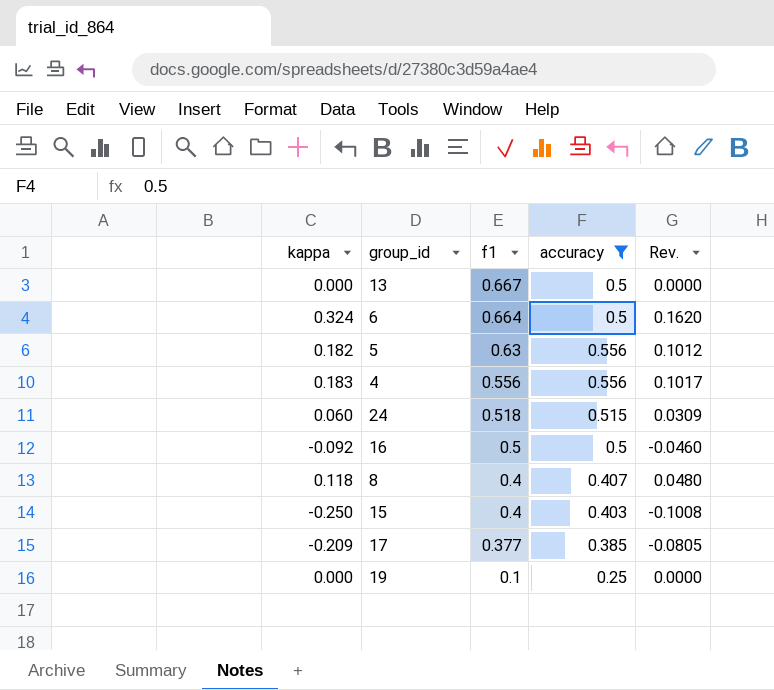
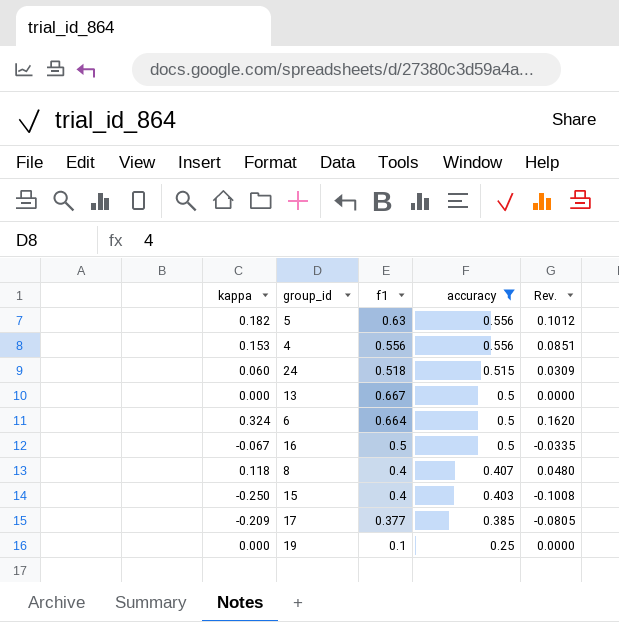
row order: f1 descending -> accuracy descending
4 | kappa: 0.183 -> 0.153
4 | Rev.: 0.1017 -> 0.0851
16 | kappa: -0.092 -> -0.067
16 | Rev.: -0.0460 -> -0.0335

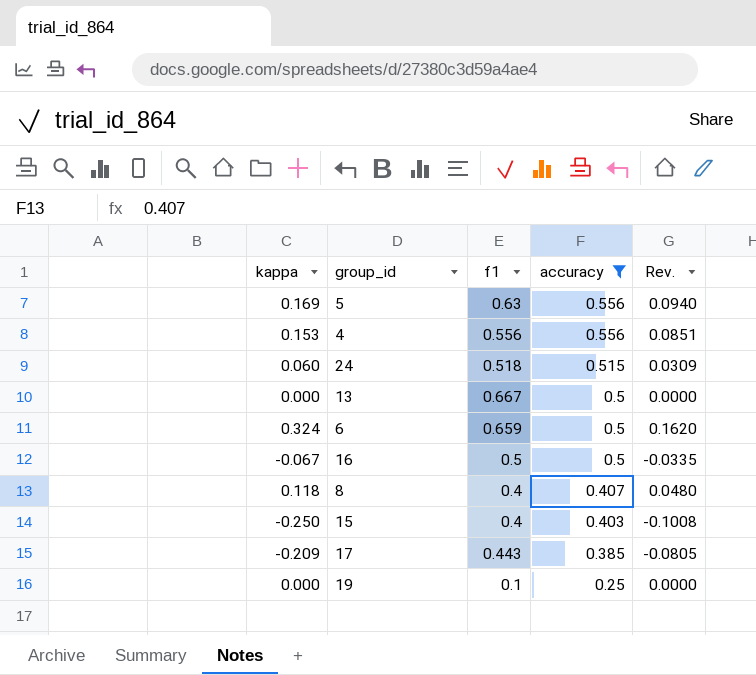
5 | kappa: 0.182 -> 0.169
5 | Rev.: 0.1012 -> 0.0940
6 | f1: 0.664 -> 0.659
17 | f1: 0.377 -> 0.443

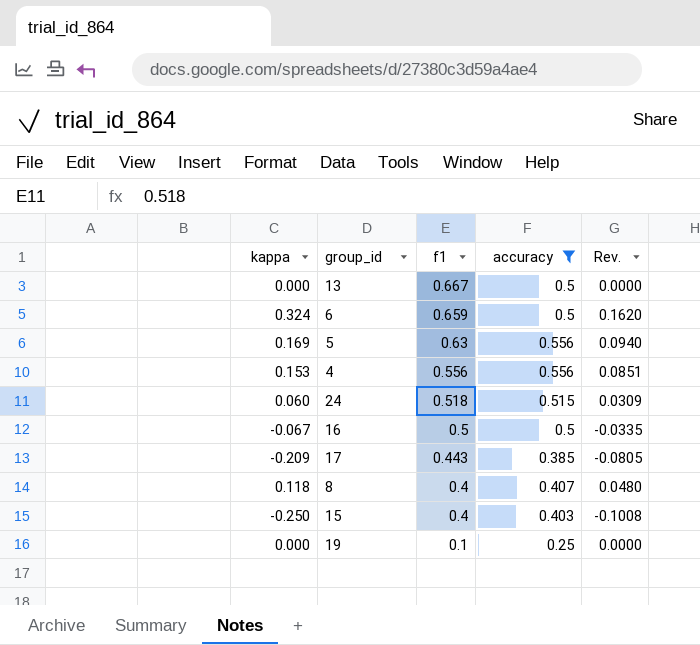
row order: accuracy descending -> f1 descending

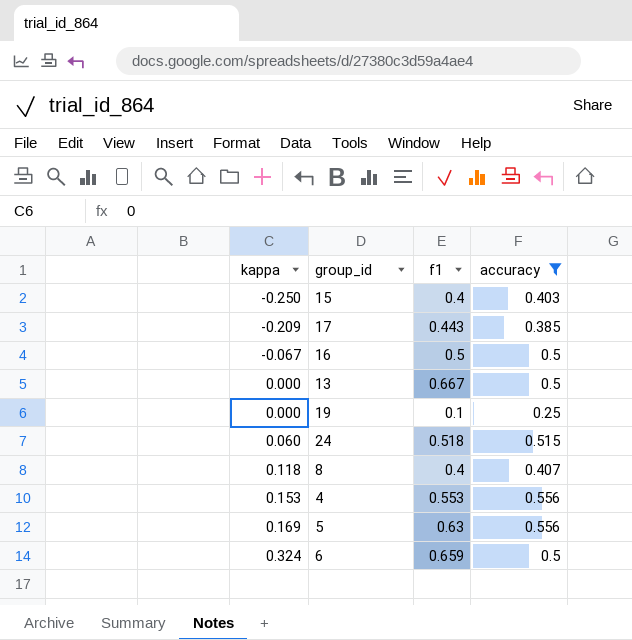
row order: f1 descending -> kappa ascending
column Rev. | formula: [kappa] * [accuracy] -> none
4 | f1: 0.556 -> 0.553

